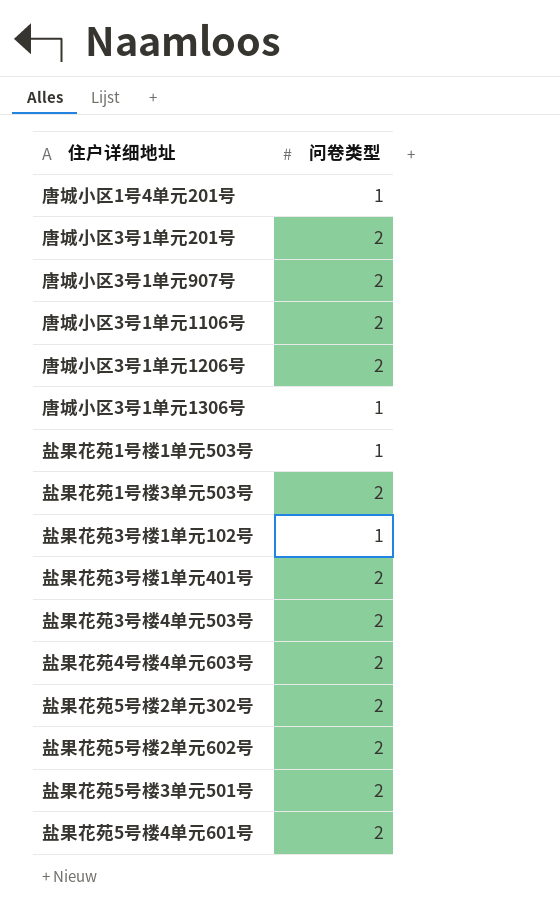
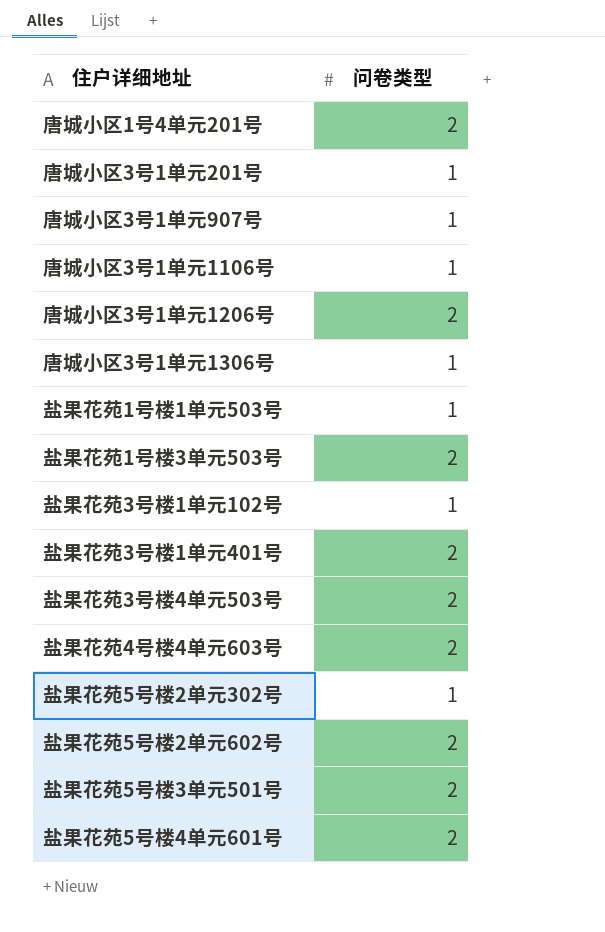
唐城小区1号4单元201号 | 问卷类型: 1 -> 2
唐城小区3号1单元201号 | 问卷类型: 2 -> 1
唐城小区3号1单元907号 | 问卷类型: 2 -> 1
唐城小区3号1单元1106号 | 问卷类型: 2 -> 1
盐果花苑5号楼2单元302号 | 问卷类型: 2 -> 1

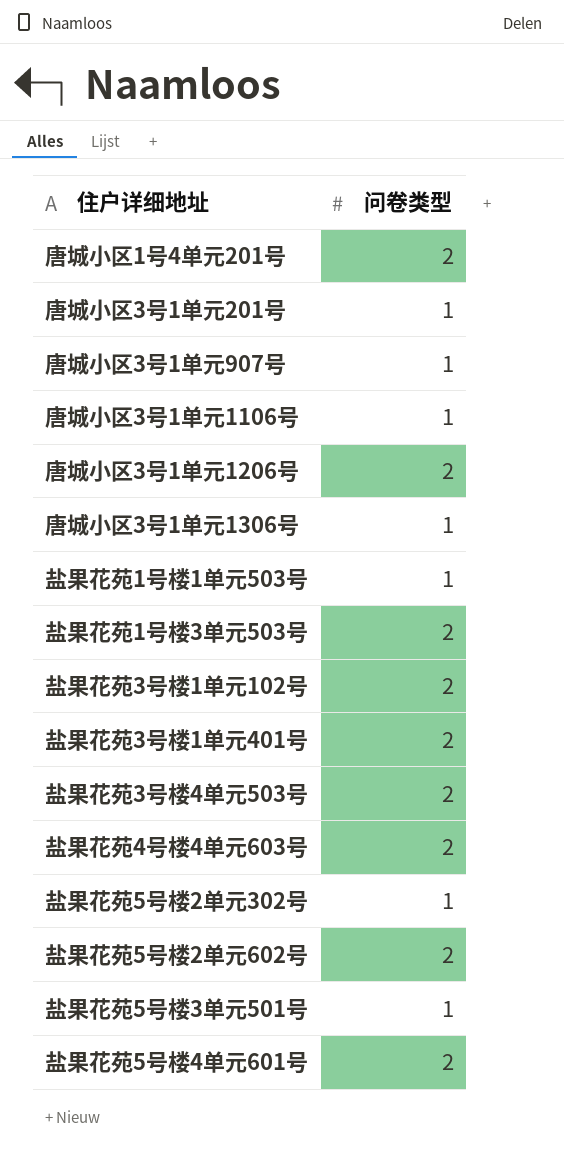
盐果花苑3号楼1单元102号 | 问卷类型: 1 -> 2
盐果花苑5号楼3单元501号 | 问卷类型: 2 -> 1

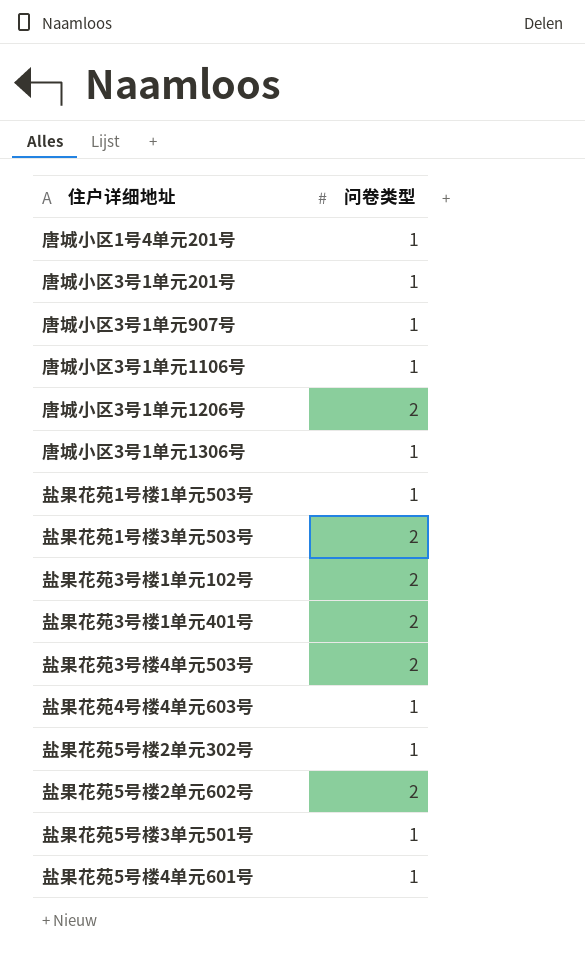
唐城小区1号4单元201号 | 问卷类型: 2 -> 1
盐果花苑4号楼4单元603号 | 问卷类型: 2 -> 1
盐果花苑5号楼4单元601号 | 问卷类型: 2 -> 1

